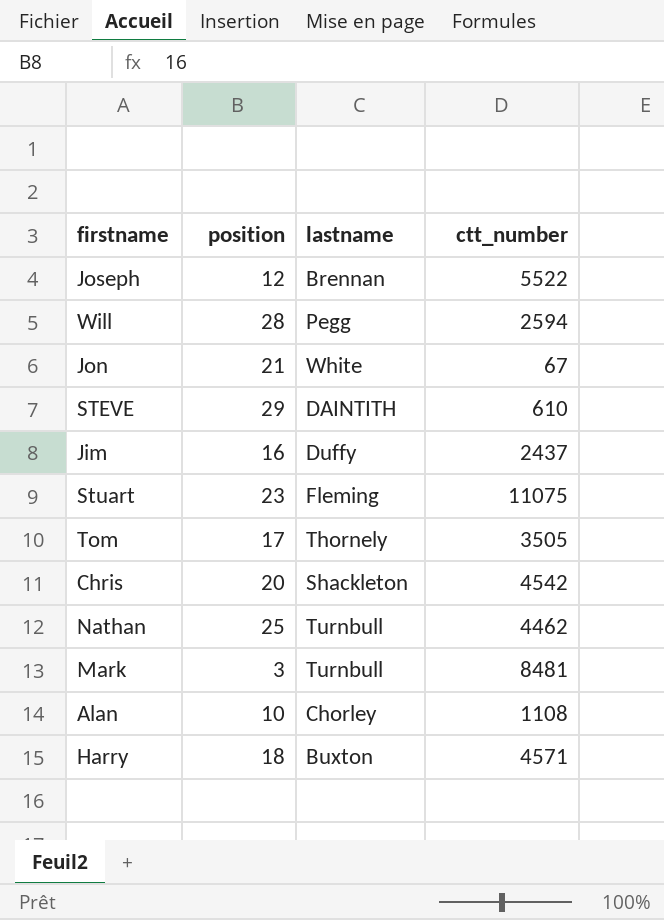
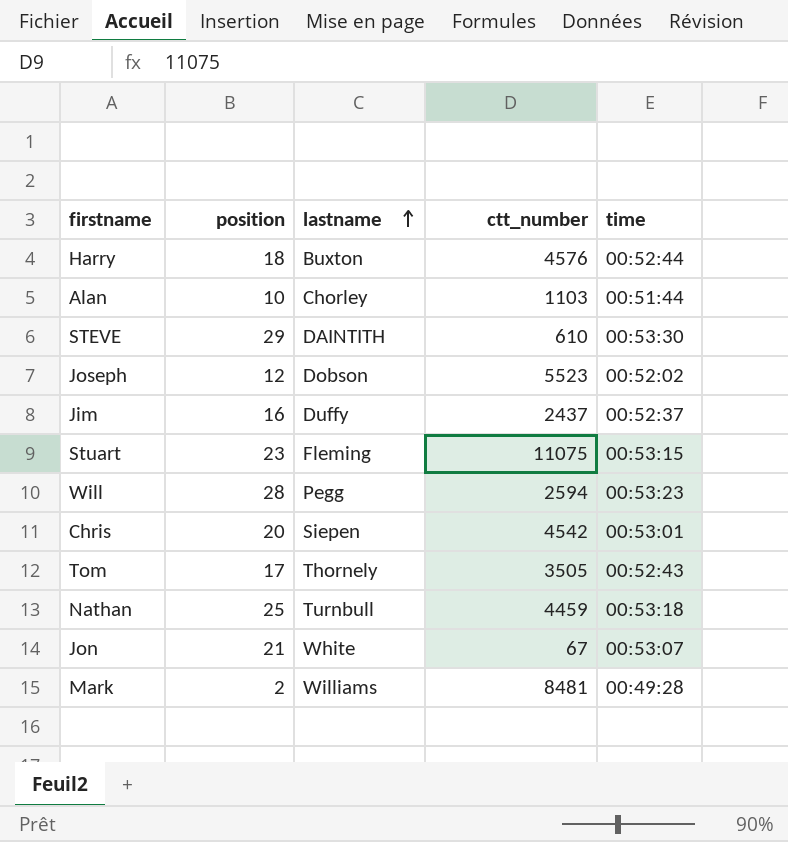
row order: none -> lastname ascending
column time | position: none -> 5
Harry | ctt_number: 4571 -> 4576
Alan | ctt_number: 1108 -> 1103
Joseph | lastname: Brennan -> Dobson
Joseph | ctt_number: 5522 -> 5523
Chris | lastname: Shackleton -> Siepen
Nathan | ctt_number: 4462 -> 4459
Mark | position: 3 -> 2
Mark | lastname: Turnbull -> Williams

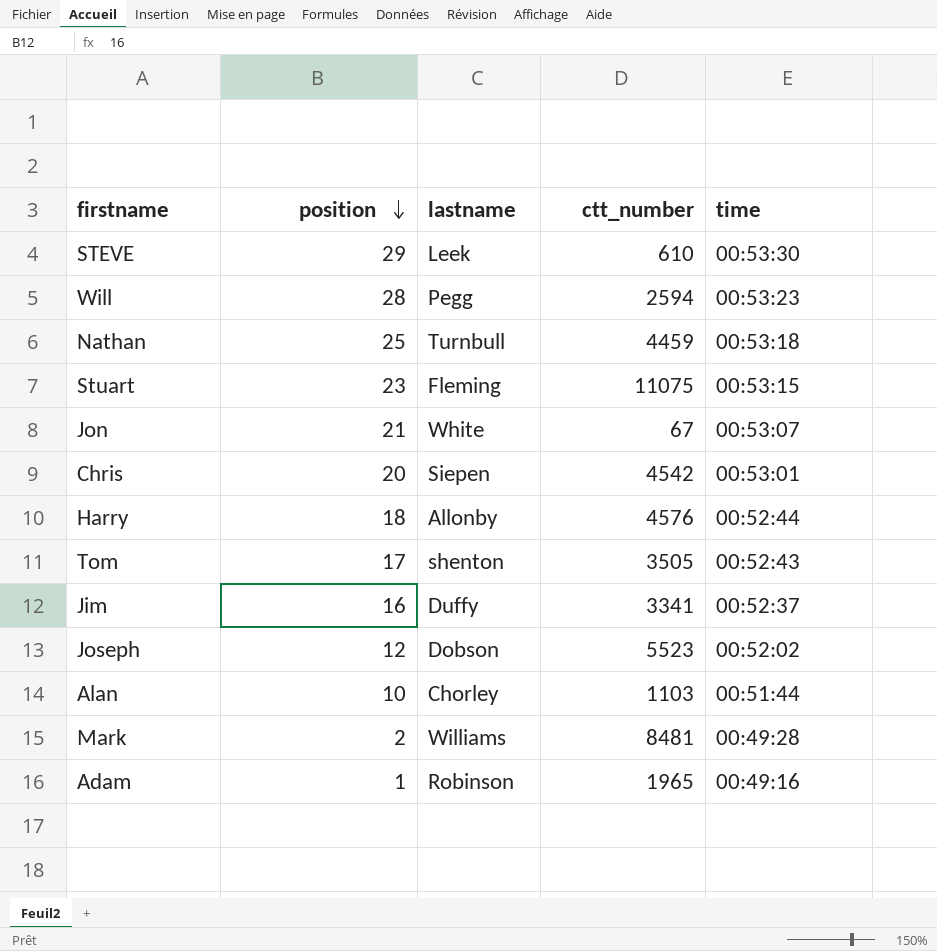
row order: lastname ascending -> position descending
STEVE | lastname: DAINTITH -> Leek
Harry | lastname: Buxton -> Allonby
Tom | lastname: Thornely -> shenton
Jim | ctt_number: 2437 -> 3341
row Adam: none -> 1 | Robinson | 1965 | 00:49:16

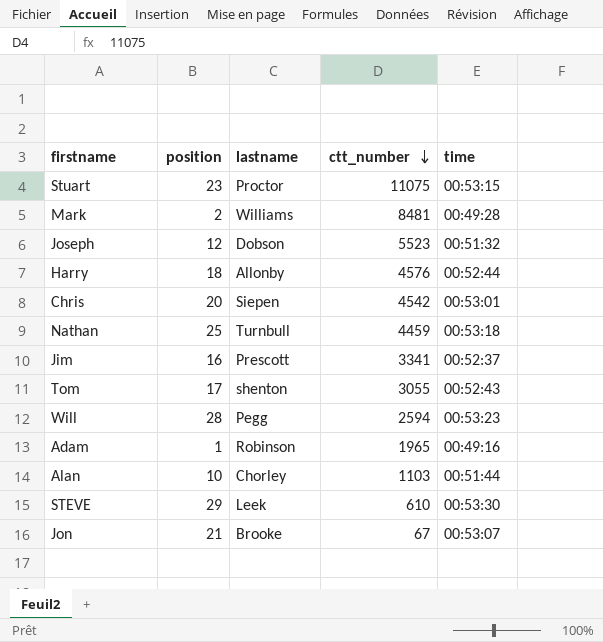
row order: position descending -> ctt_number descending
Stuart | lastname: Fleming -> Proctor
Joseph | time: 00:52:02 -> 00:51:32
Jim | lastname: Duffy -> Prescott
Tom | ctt_number: 3505 -> 3055
Jon | lastname: White -> Brooke

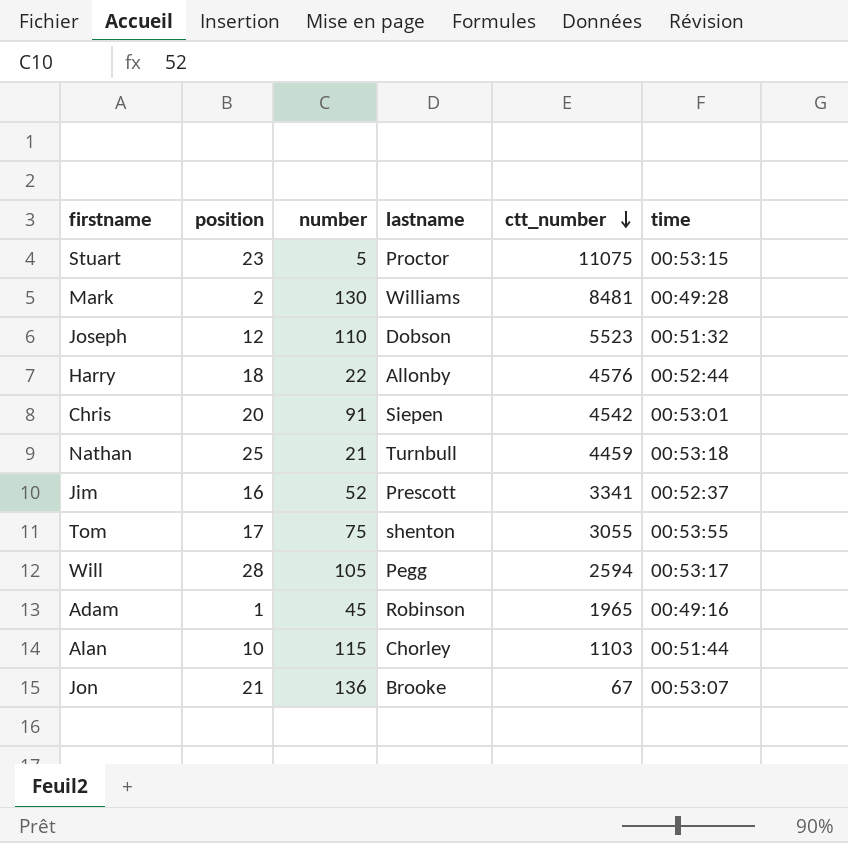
column number | position: none -> 3
row STEVE: 29 | Leek | 610 | 00:53:30 -> none
Tom | time: 00:52:43 -> 00:53:55
Will | time: 00:53:23 -> 00:53:17

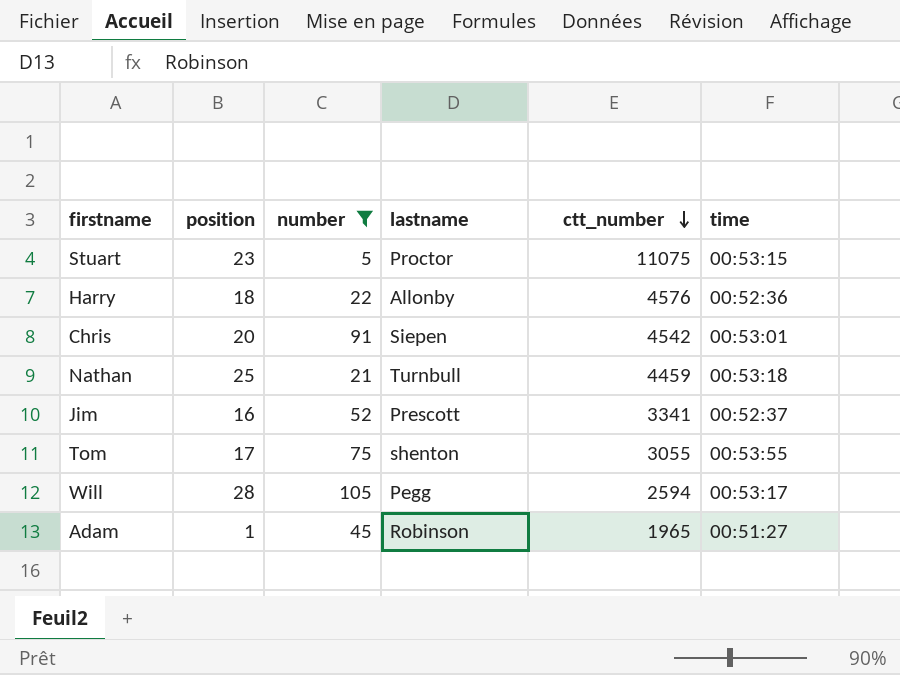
filter: none -> number <= 105
Harry | time: 00:52:44 -> 00:52:36
Adam | time: 00:49:16 -> 00:51:27

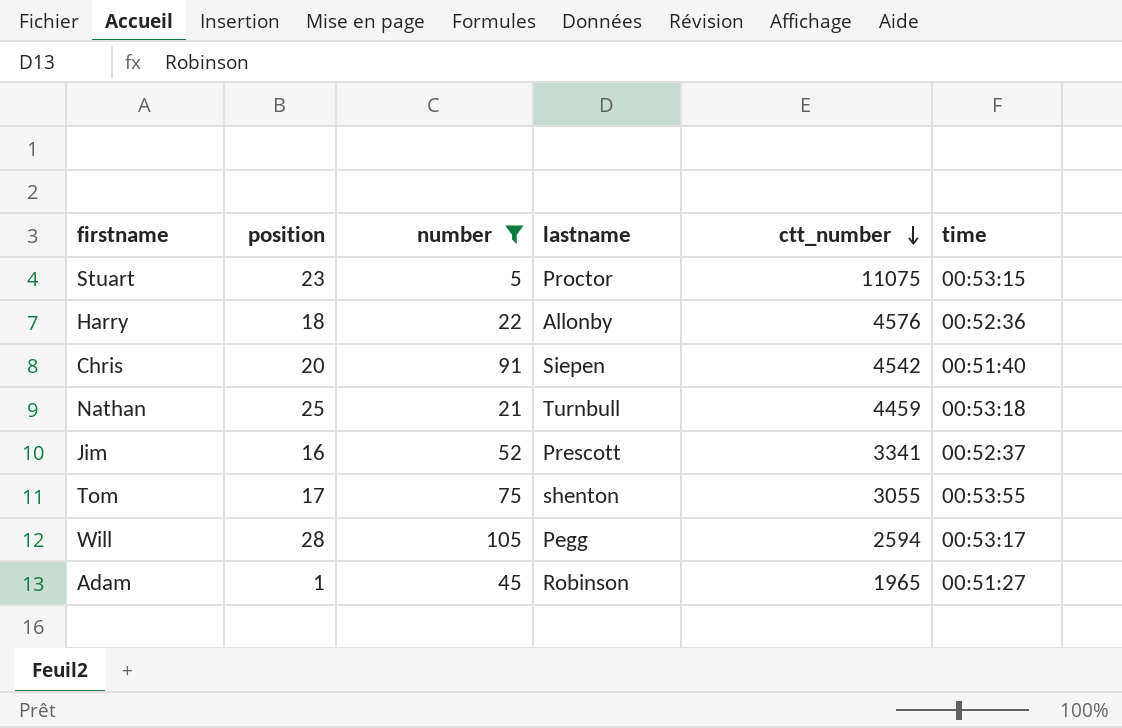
Chris | time: 00:53:01 -> 00:51:40

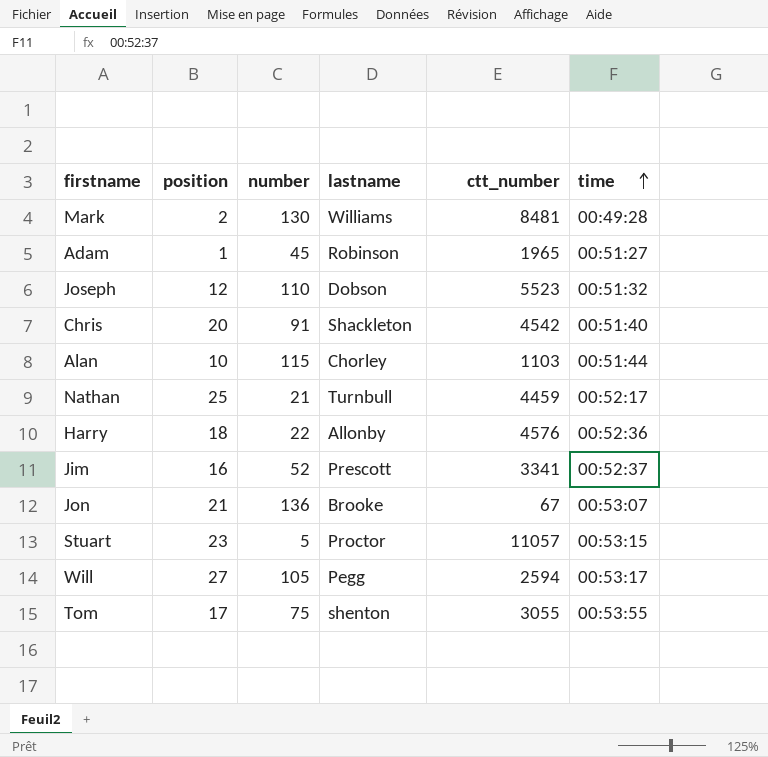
filter: number <= 105 -> none
row order: ctt_number descending -> time ascending
Chris | lastname: Siepen -> Shackleton
Nathan | time: 00:53:18 -> 00:52:17
Stuart | ctt_number: 11075 -> 11057
Will | position: 28 -> 27

